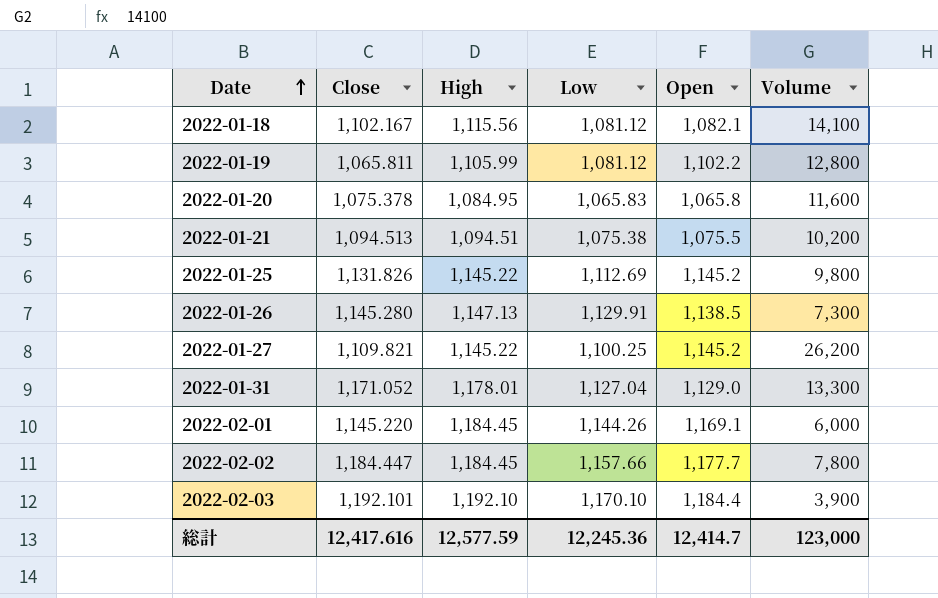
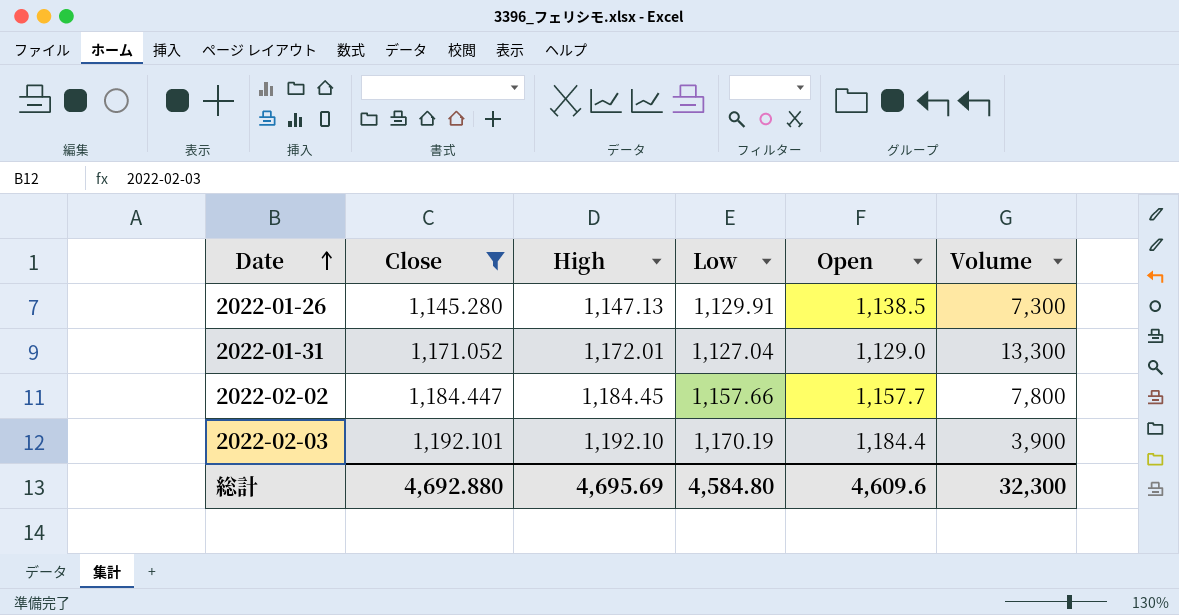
filter: none -> Close >= 1,145.280
2022-01-31 | High: 1,178.01 -> 1,172.01
2022-02-02 | Open: 1,177.7 -> 1,157.7
2022-02-03 | Low: 1,170.10 -> 1,170.19
総計 | Close: 12,417.616 -> 4,692.880
総計 | High: 12,577.59 -> 4,695.69
総計 | Low: 12,245.36 -> 4,584.80
総計 | Open: 12,414.7 -> 4,609.6
総計 | Volume: 123,000 -> 32,300

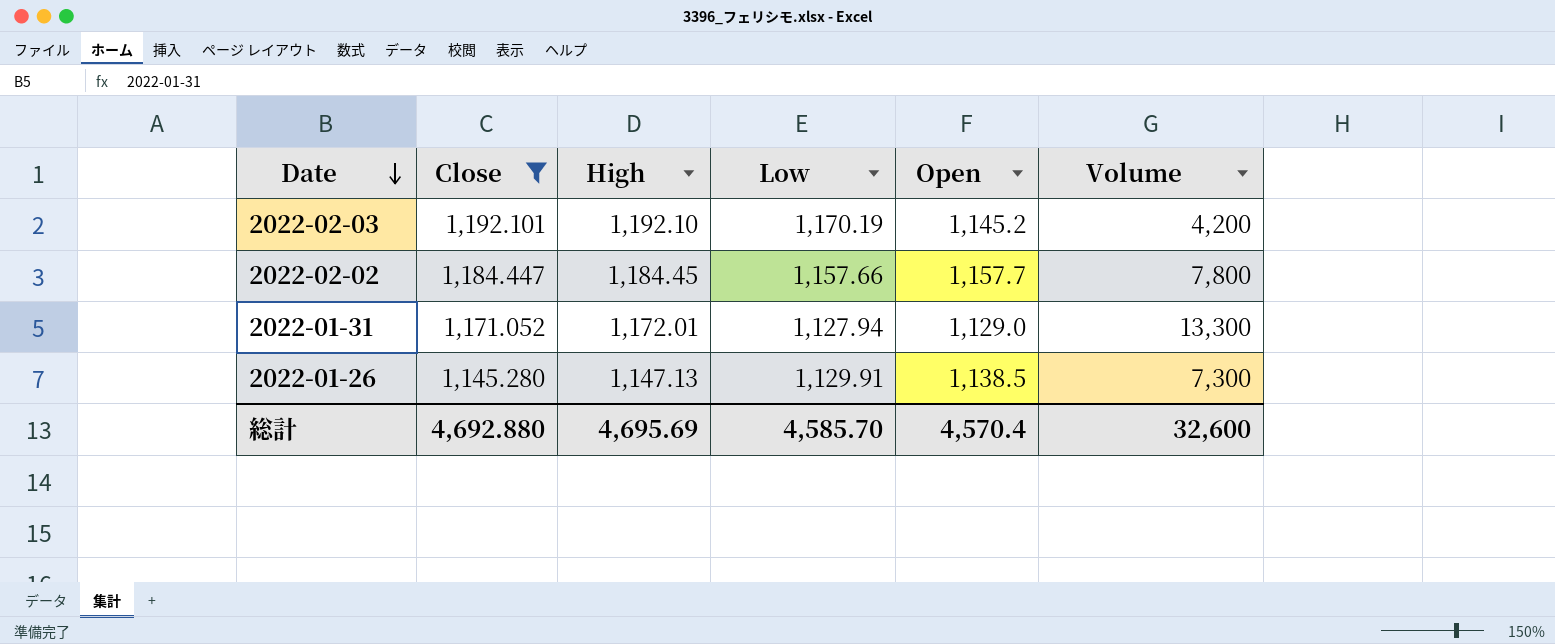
row order: Date ascending -> Date descending
2022-02-03 | Open: 1,184.4 -> 1,145.2
2022-02-03 | Volume: 3,900 -> 4,200
2022-01-31 | Low: 1,127.04 -> 1,127.94
総計 | Low: 4,584.80 -> 4,585.70
総計 | Open: 4,609.6 -> 4,570.4
総計 | Volume: 32,300 -> 32,600

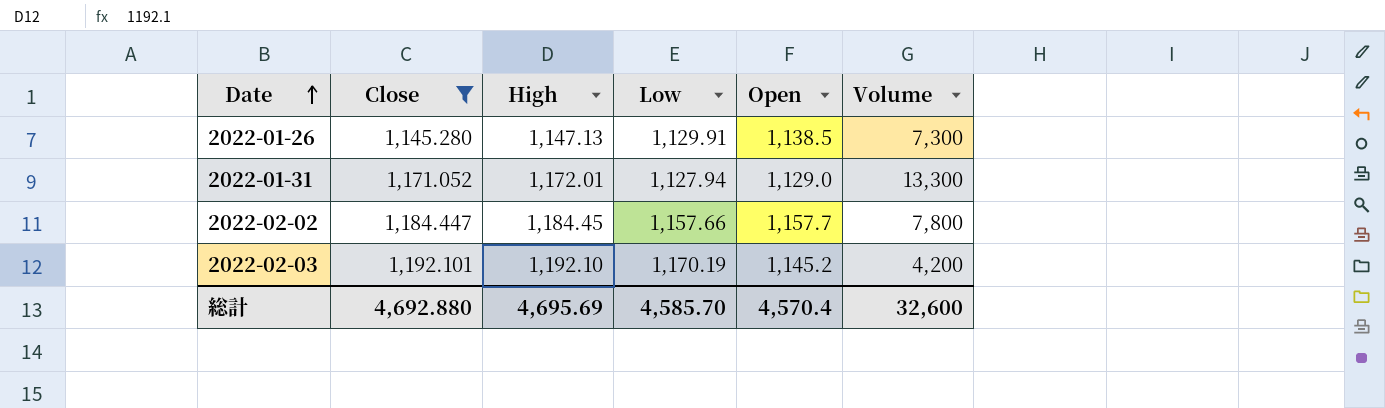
row order: Date descending -> Date ascending

